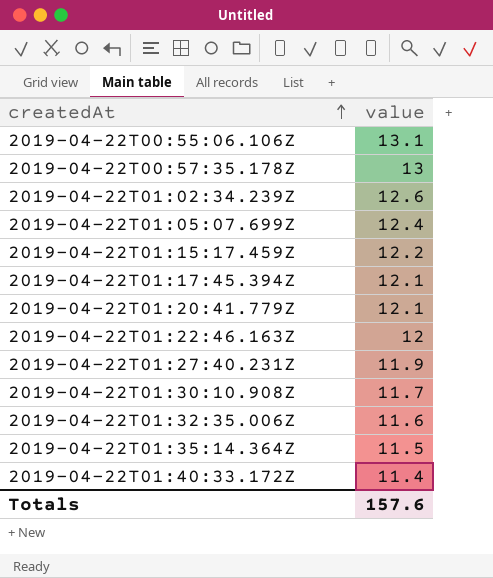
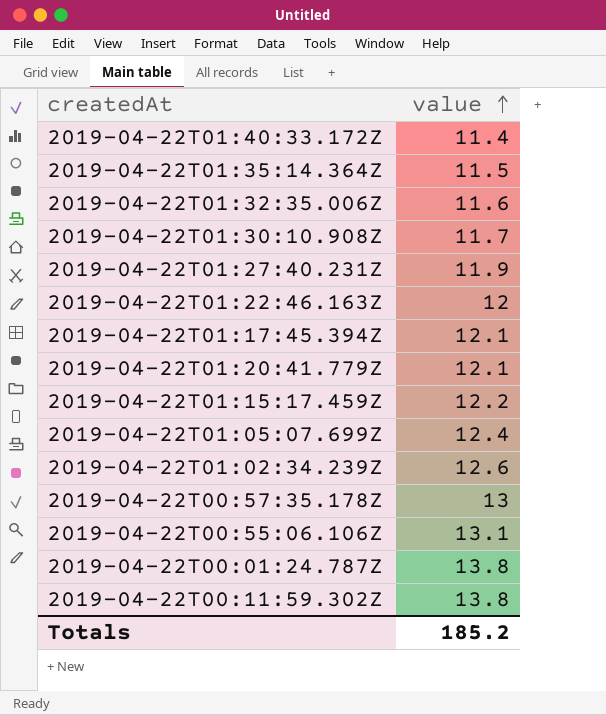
row order: createdAt ascending -> value ascending
row 2019-04-22T00:01:24.787Z: none -> 13.8
row 2019-04-22T00:11:59.302Z: none -> 13.8
Totals | value: 157.6 -> 185.2

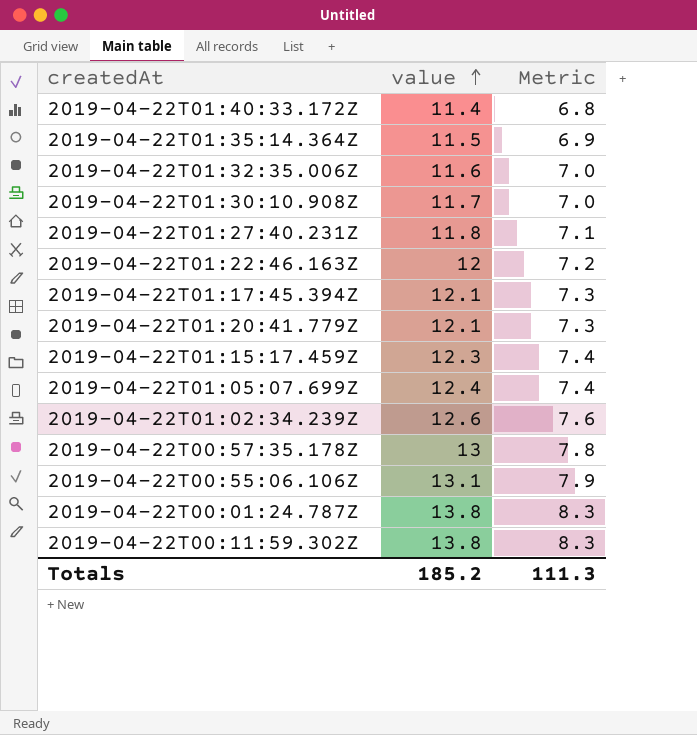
column Metric | formula: none -> [value] * 0.6
2019-04-22T01:27:40.231Z | value: 11.9 -> 11.8
2019-04-22T01:15:17.459Z | value: 12.2 -> 12.3

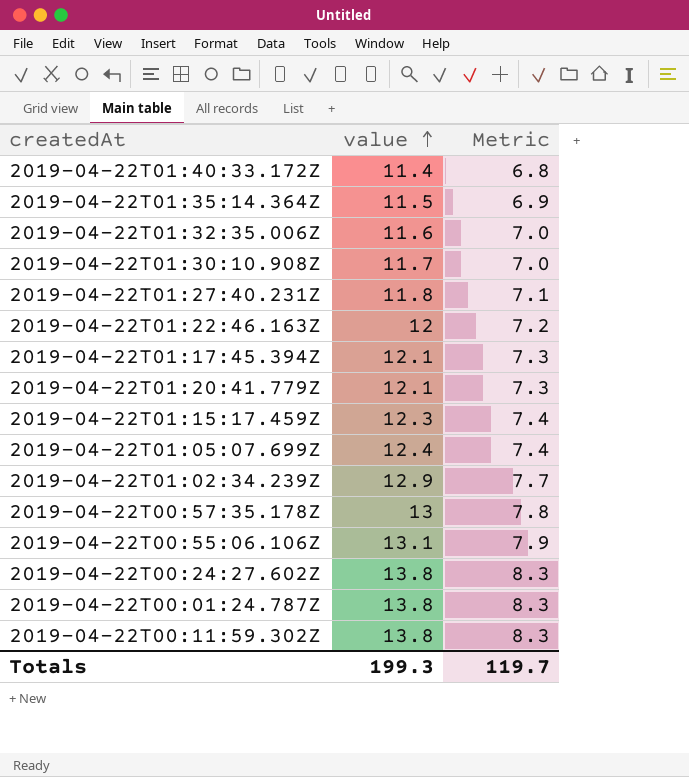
2019-04-22T01:02:34.239Z | value: 12.6 -> 12.9
2019-04-22T01:02:34.239Z | Metric: 7.6 -> 7.7
row 2019-04-22T00:24:27.602Z: none -> 13.8 | 8.3
Totals | value: 185.2 -> 199.3
Totals | Metric: 111.3 -> 119.7

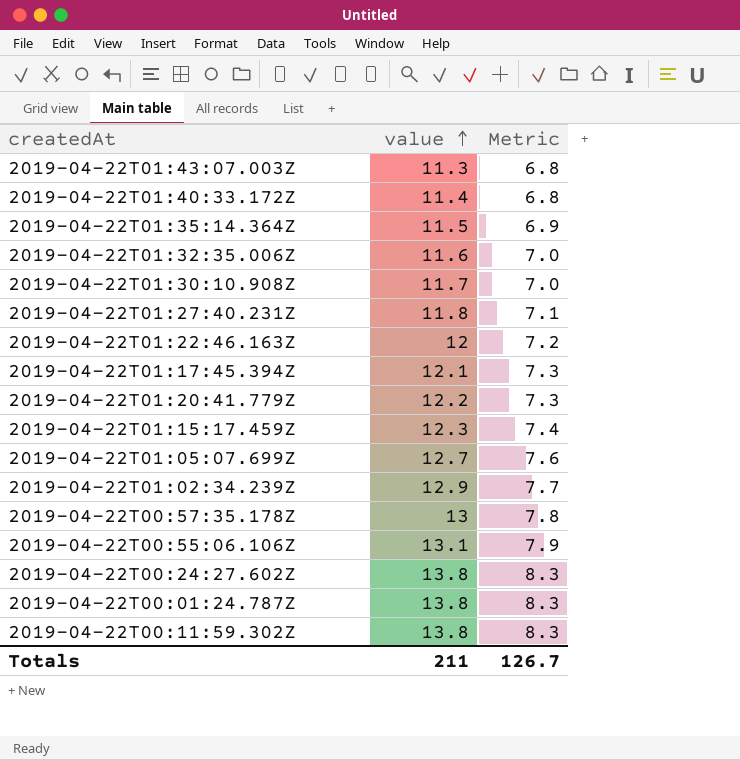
row 2019-04-22T01:43:07.003Z: none -> 11.3 | 6.8
2019-04-22T01:20:41.779Z | value: 12.1 -> 12.2
2019-04-22T01:05:07.699Z | value: 12.4 -> 12.7
2019-04-22T01:05:07.699Z | Metric: 7.4 -> 7.6
Totals | value: 199.3 -> 211
Totals | Metric: 119.7 -> 126.7

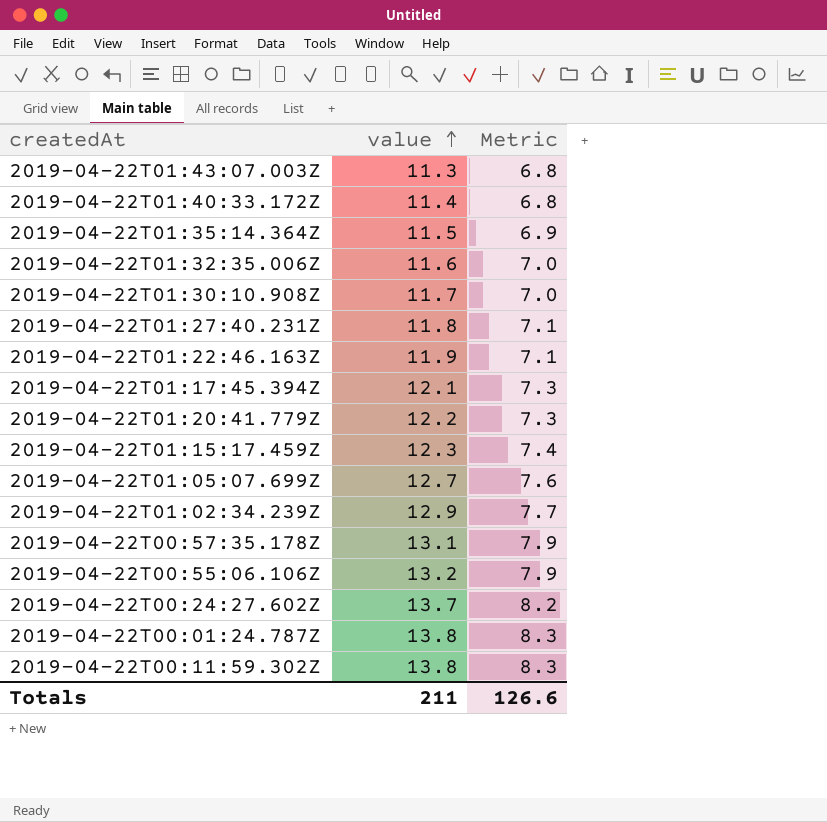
2019-04-22T01:22:46.163Z | value: 12 -> 11.9
2019-04-22T01:22:46.163Z | Metric: 7.2 -> 7.1
2019-04-22T00:57:35.178Z | value: 13 -> 13.1
2019-04-22T00:57:35.178Z | Metric: 7.8 -> 7.9
2019-04-22T00:55:06.106Z | value: 13.1 -> 13.2
2019-04-22T00:24:27.602Z | value: 13.8 -> 13.7
2019-04-22T00:24:27.602Z | Metric: 8.3 -> 8.2
Totals | Metric: 126.7 -> 126.6

